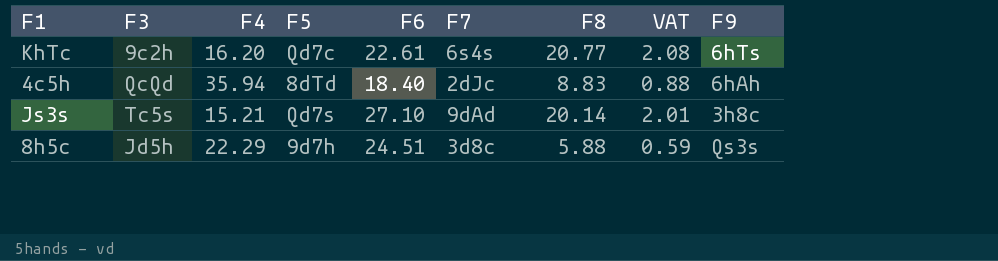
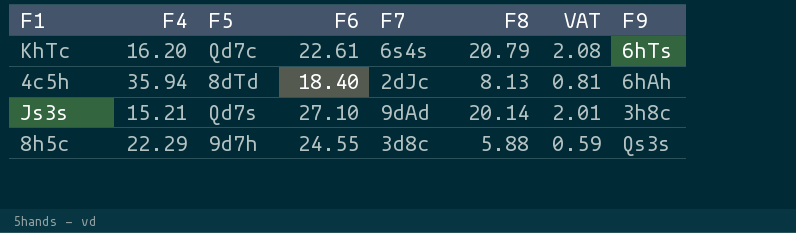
column F3 | position: 2 -> none
KhTc | F8: 20.77 -> 20.79
4c5h | F8: 8.83 -> 8.13
4c5h | VAT: 0.88 -> 0.81
8h5c | F6: 24.51 -> 24.55

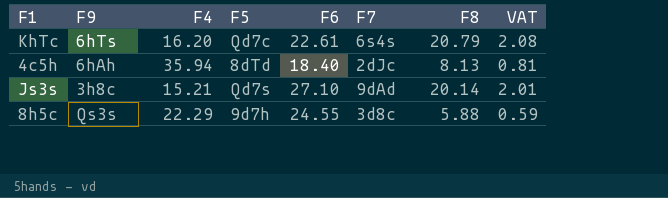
column F9 | position: 8 -> 2

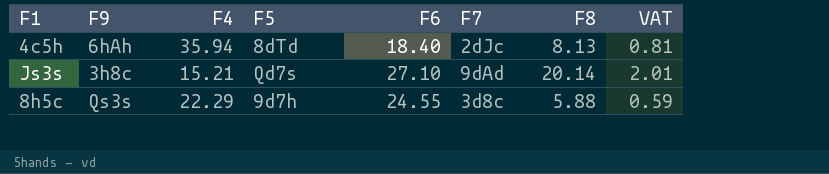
row KhTc: 6hTs | 16.20 | Qd7c | 22.61 | 6s4s | 20.79 | 2.08 -> none

